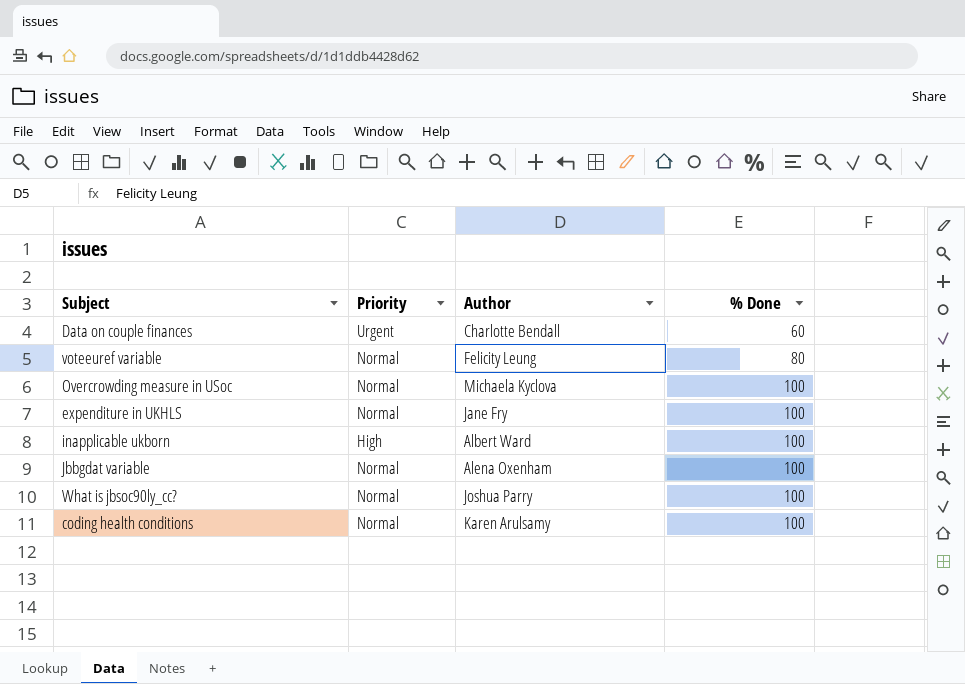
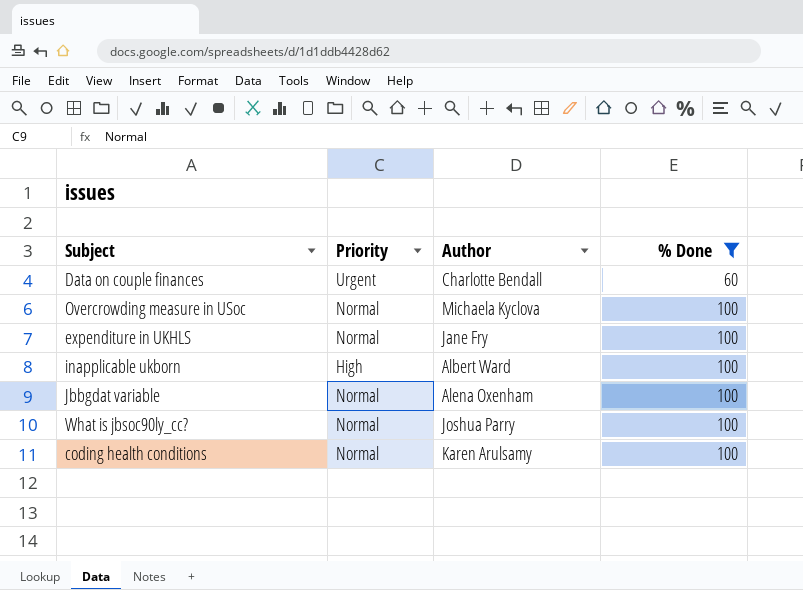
filter: none -> % Done != 80

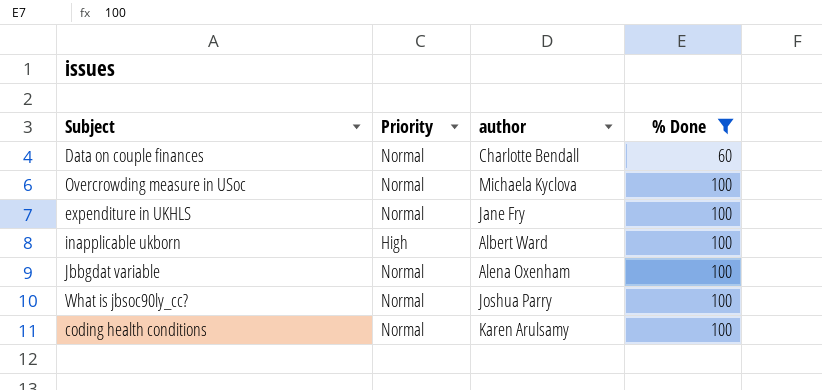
column name: Author -> author
Data on couple finances | Priority: Urgent -> Normal

